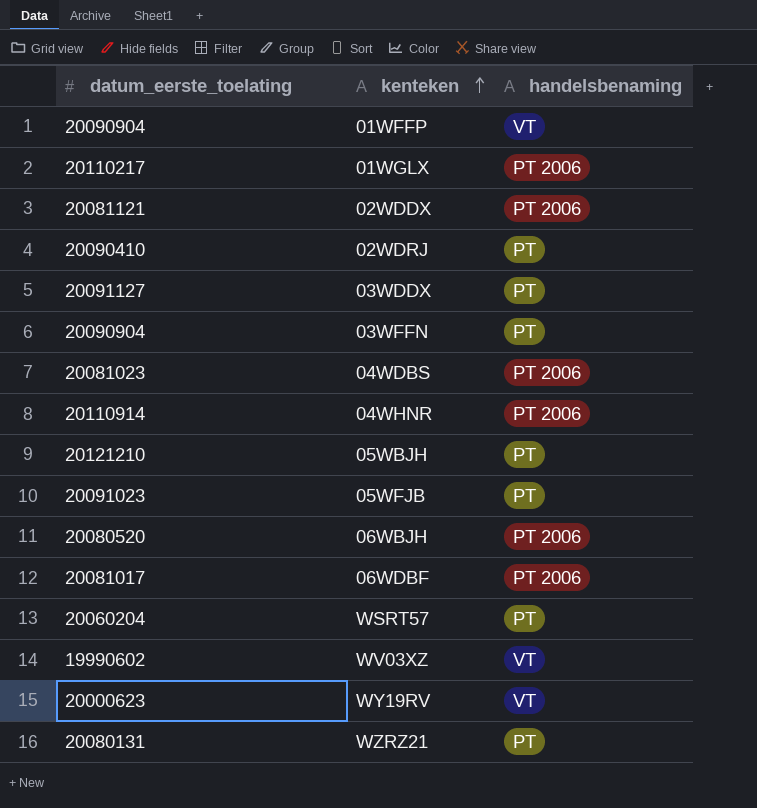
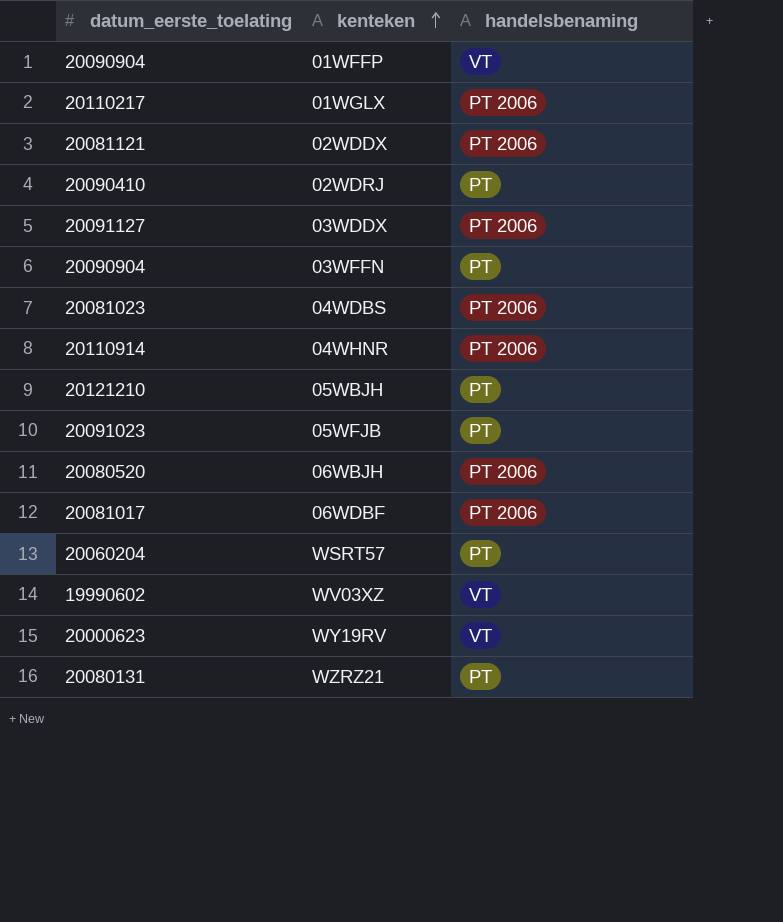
03WDDX | handelsbenaming: PT -> PT 2006

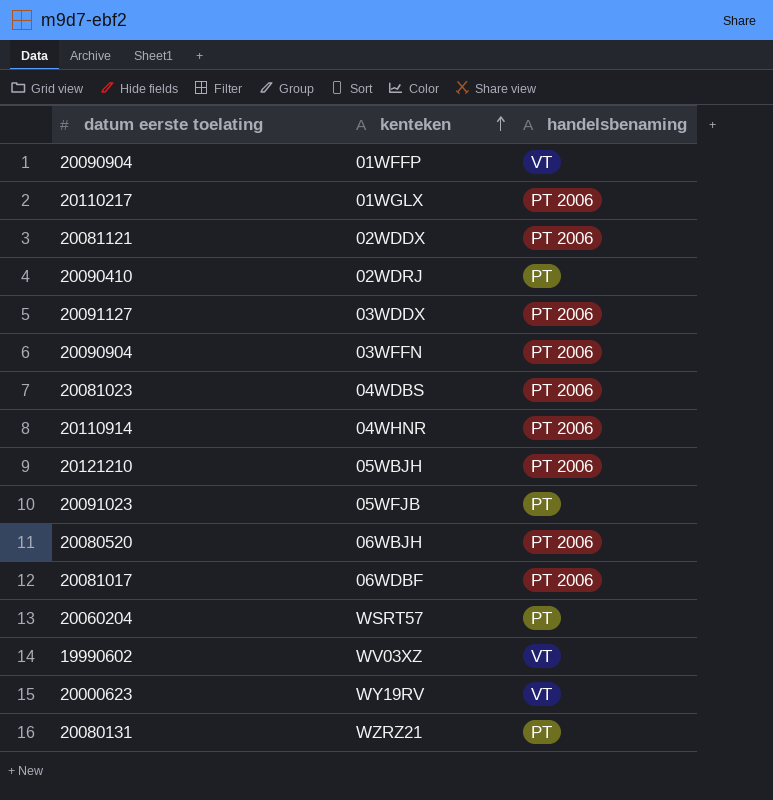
column name: datum_eerste_toelating -> datum eerste toelating
03WFFN | handelsbenaming: PT -> PT 2006
05WBJH | handelsbenaming: PT -> PT 2006

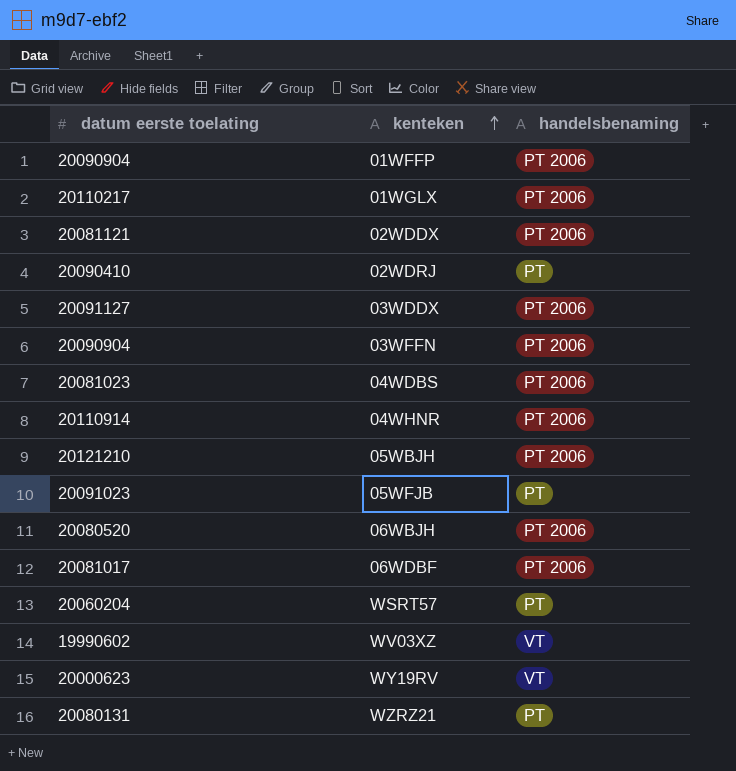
01WFFP | handelsbenaming: VT -> PT 2006

